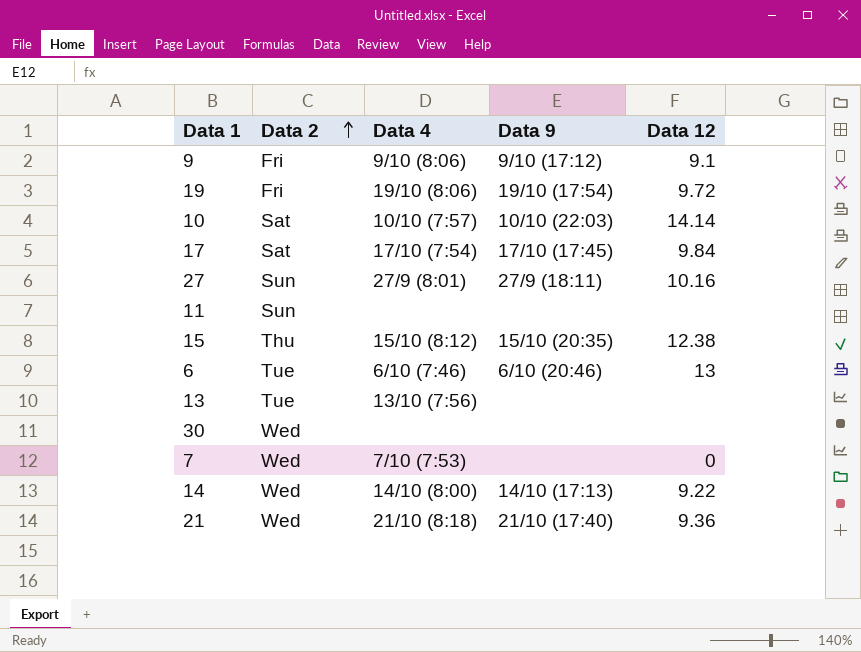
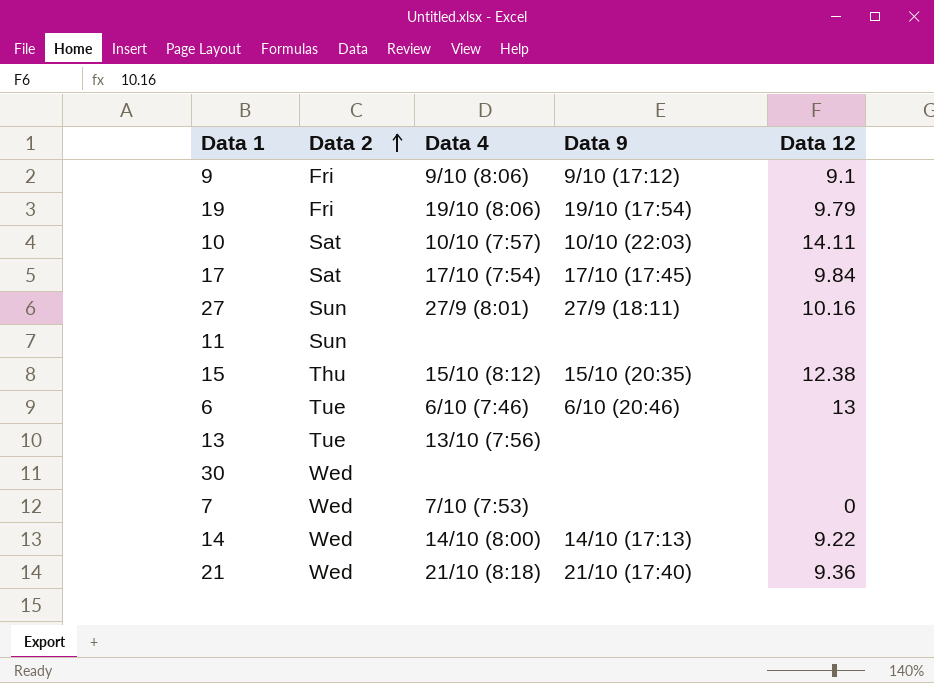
19 | Data 12: 9.72 -> 9.79
10 | Data 12: 14.14 -> 14.11

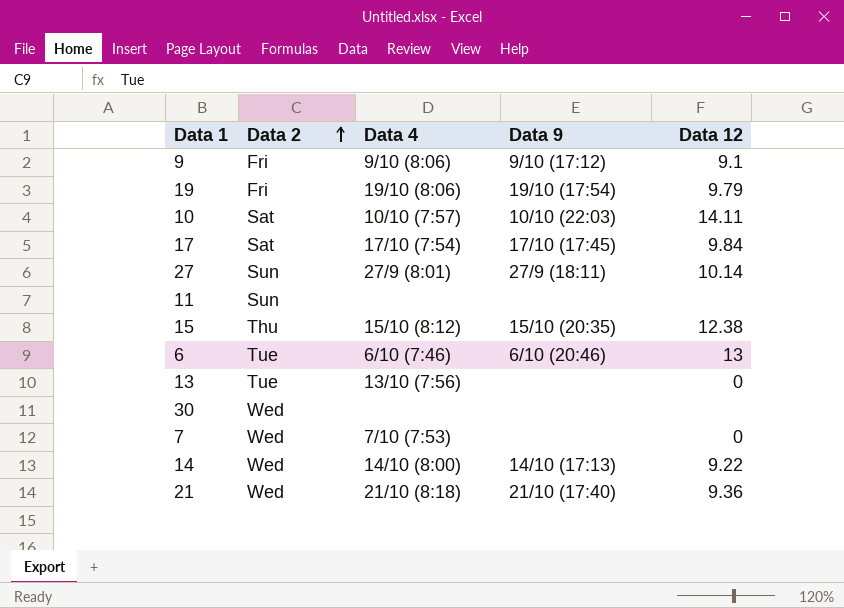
27 | Data 12: 10.16 -> 10.14
13 | Data 12: none -> 0

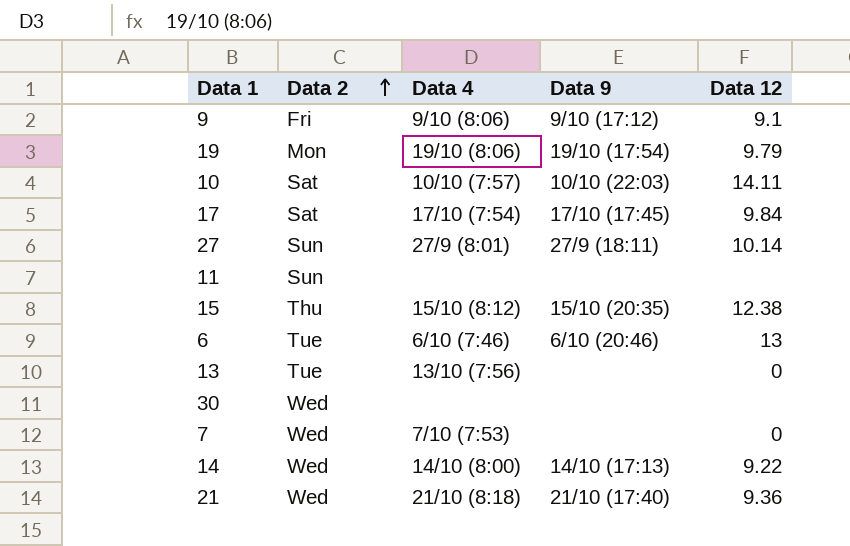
19 | Data 2: Fri -> Mon

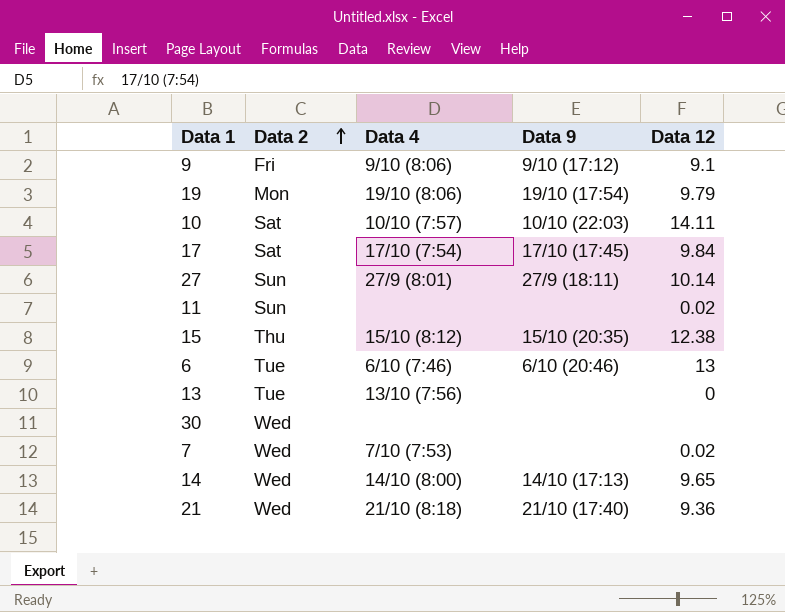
11 | Data 12: none -> 0.02
7 | Data 12: 0 -> 0.02
14 | Data 12: 9.22 -> 9.65

